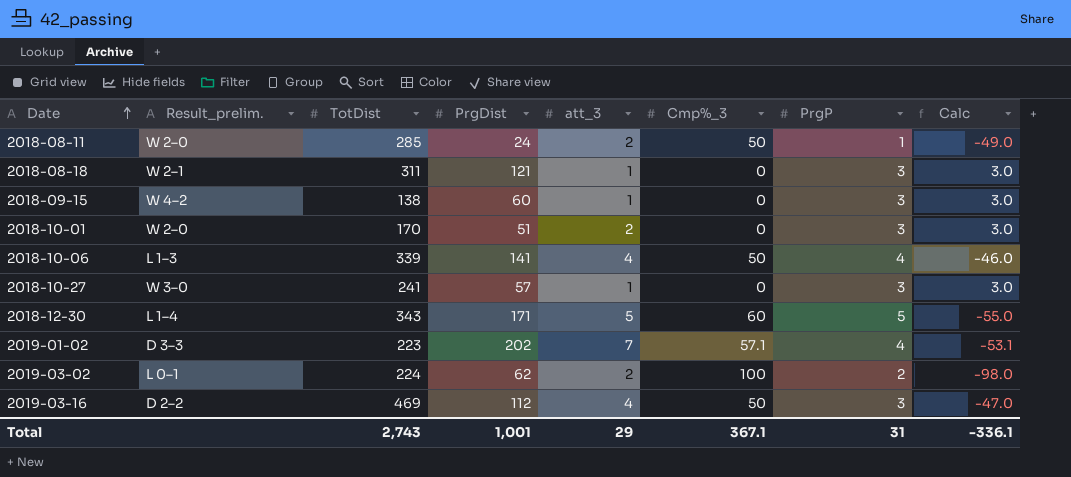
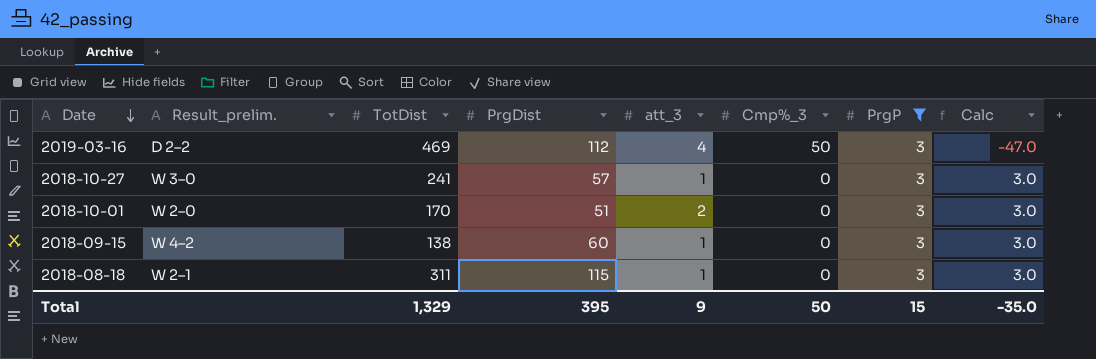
filter: none -> PrgP = 3
row order: Date ascending -> Date descending
2018-08-18 | PrgDist: 121 -> 115
Total | TotDist: 2,743 -> 1,329
Total | PrgDist: 1,001 -> 395
Total | att_3: 29 -> 9
Total | Cmp%_3: 367.1 -> 50
Total | PrgP: 31 -> 15
Total | Calc: -336.1 -> -35.0

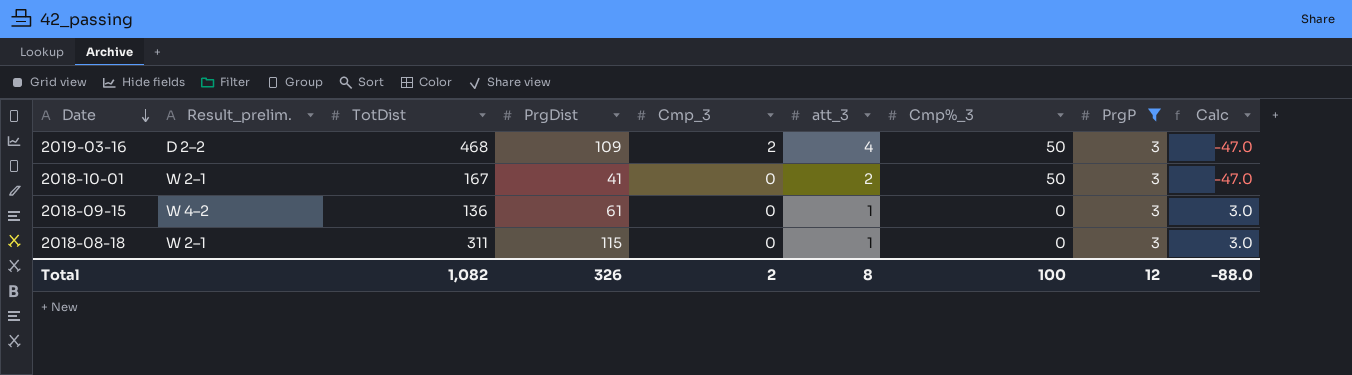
column Cmp_3 | position: none -> 5
row 2018-10-27: W 3–0 | 241 | 57 | 1 | 0 | 3 | 3.0 -> none
2019-03-16 | TotDist: 469 -> 468
2019-03-16 | PrgDist: 112 -> 109
2018-10-01 | Result_prelim.: W 2–0 -> W 2–1
2018-10-01 | TotDist: 170 -> 167
2018-10-01 | PrgDist: 51 -> 41
2018-10-01 | Cmp%_3: 0 -> 50
2018-10-01 | Calc: 3.0 -> -47.0
2018-09-15 | TotDist: 138 -> 136
2018-09-15 | PrgDist: 60 -> 61
Total | TotDist: 1,329 -> 1,082
Total | PrgDist: 395 -> 326
Total | att_3: 9 -> 8
Total | Cmp%_3: 50 -> 100
Total | PrgP: 15 -> 12
Total | Calc: -35.0 -> -88.0

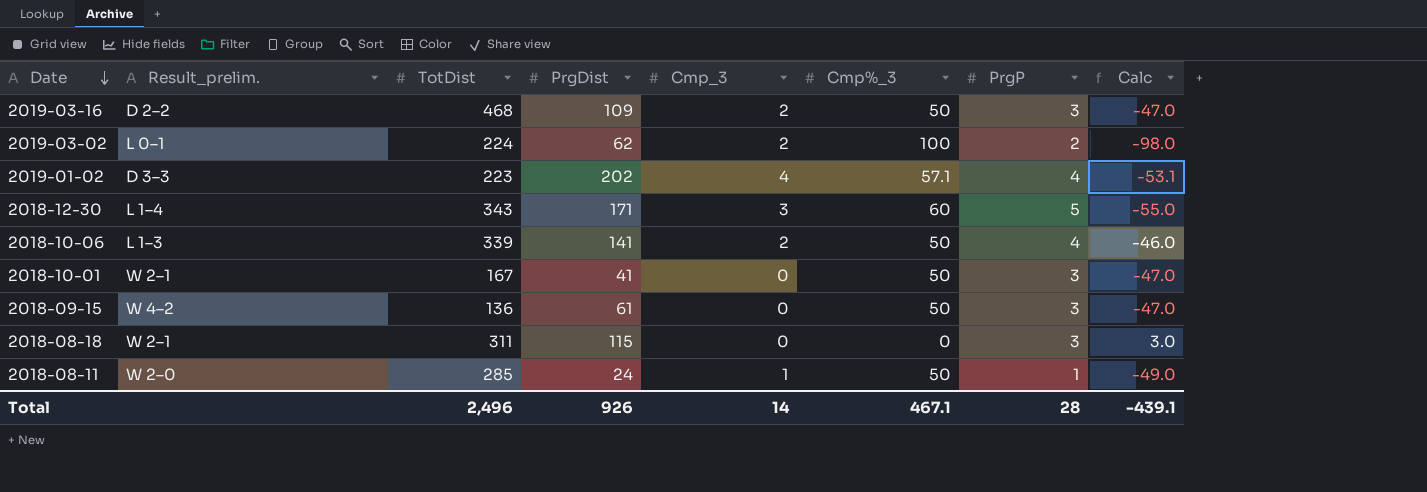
filter: PrgP = 3 -> none
column att_3 | position: 6 -> none
2018-09-15 | Cmp%_3: 0 -> 50
2018-09-15 | Calc: 3.0 -> -47.0
Total | TotDist: 1,082 -> 2,496
Total | PrgDist: 326 -> 926
Total | Cmp_3: 2 -> 14
Total | Cmp%_3: 100 -> 467.1
Total | PrgP: 12 -> 28
Total | Calc: -88.0 -> -439.1

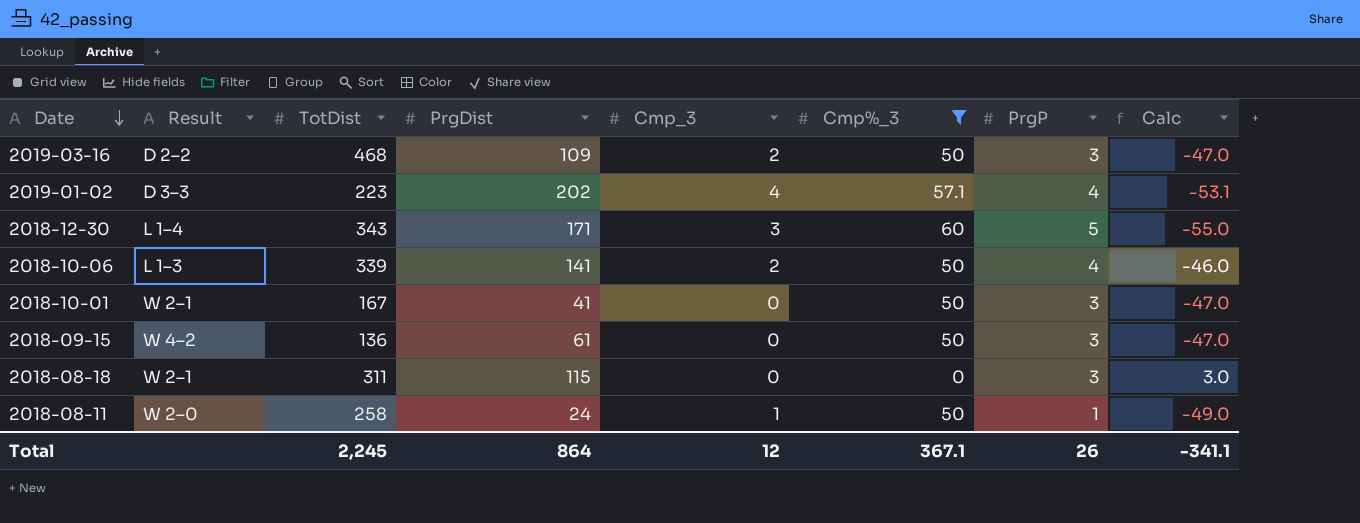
filter: none -> Cmp%_3 != 100
column name: Result_prelim. -> Result
2018-08-11 | TotDist: 285 -> 258
Total | TotDist: 2,496 -> 2,245
Total | PrgDist: 926 -> 864
Total | Cmp_3: 14 -> 12
Total | Cmp%_3: 467.1 -> 367.1
Total | PrgP: 28 -> 26
Total | Calc: -439.1 -> -341.1

